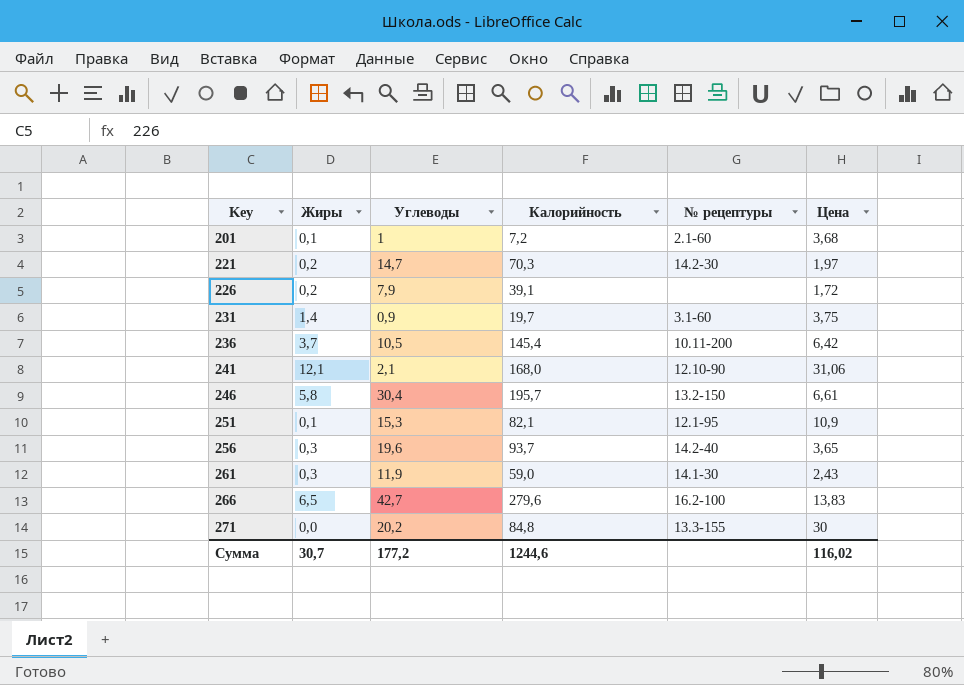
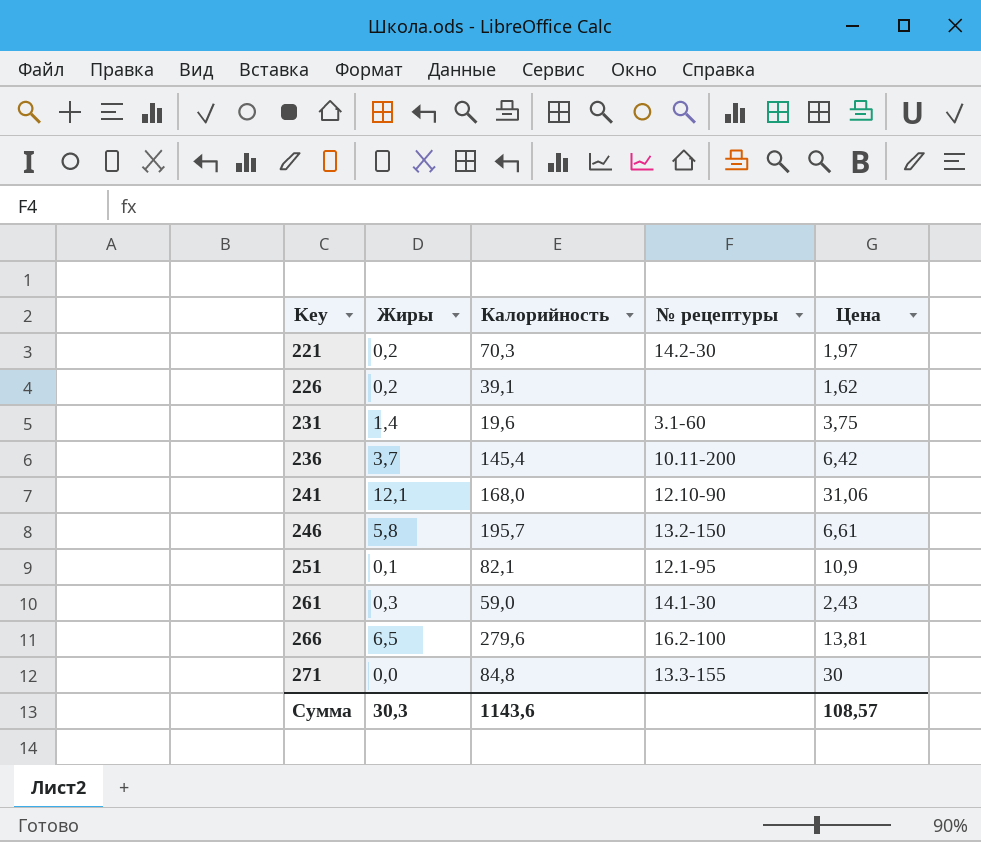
column Углеводы | position: 3 -> none
row 201: 0,1 | 1 | 7,2 | 2.1-60 | 3,68 -> none
row 256: 0,3 | 19,6 | 93,7 | 14.2-40 | 3,65 -> none
226 | Цена: 1,72 -> 1,62
231 | Калорийность: 19,7 -> 19,6
266 | Цена: 13,83 -> 13,81
Сумма | Жиры: 30,7 -> 30,3
Сумма | Калорийность: 1244,6 -> 1143,6
Сумма | Цена: 116,02 -> 108,57

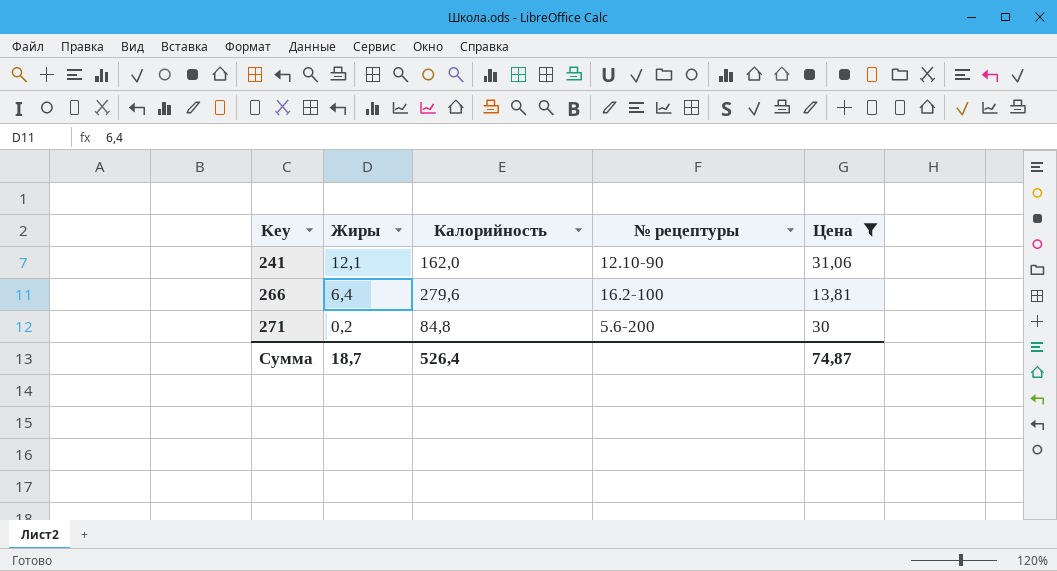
filter: none -> Цена >= 13,81
241 | Калорийность: 168,0 -> 162,0
266 | Жиры: 6,5 -> 6,4
271 | Жиры: 0,0 -> 0,2
271 | № рецептуры: 13.3-155 -> 5.6-200
Сумма | Жиры: 30,3 -> 18,7
Сумма | Калорийность: 1143,6 -> 526,4
Сумма | Цена: 108,57 -> 74,87

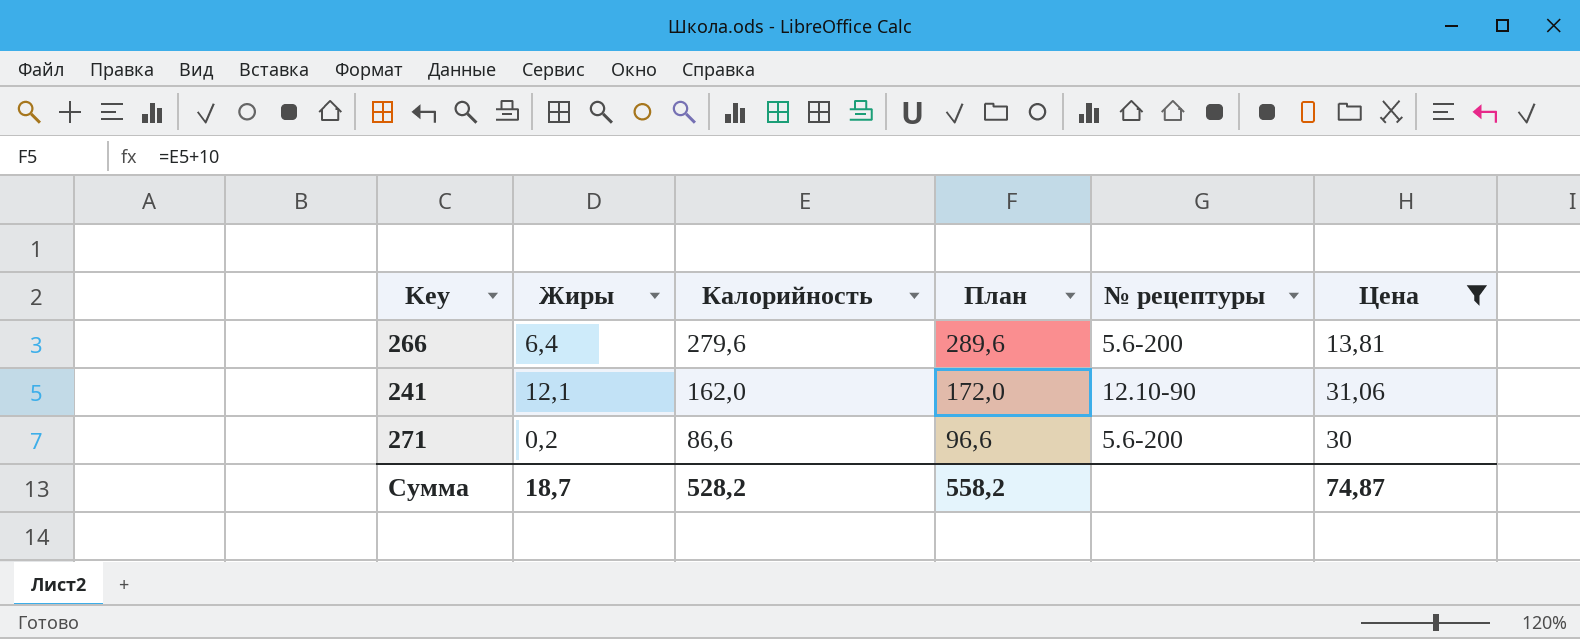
row order: Key ascending -> Калорийность descending
column План | formula: none -> [Калорийность] + 10
266 | № рецептуры: 16.2-100 -> 5.6-200
271 | Калорийность: 84,8 -> 86,6
Сумма | Калорийность: 526,4 -> 528,2

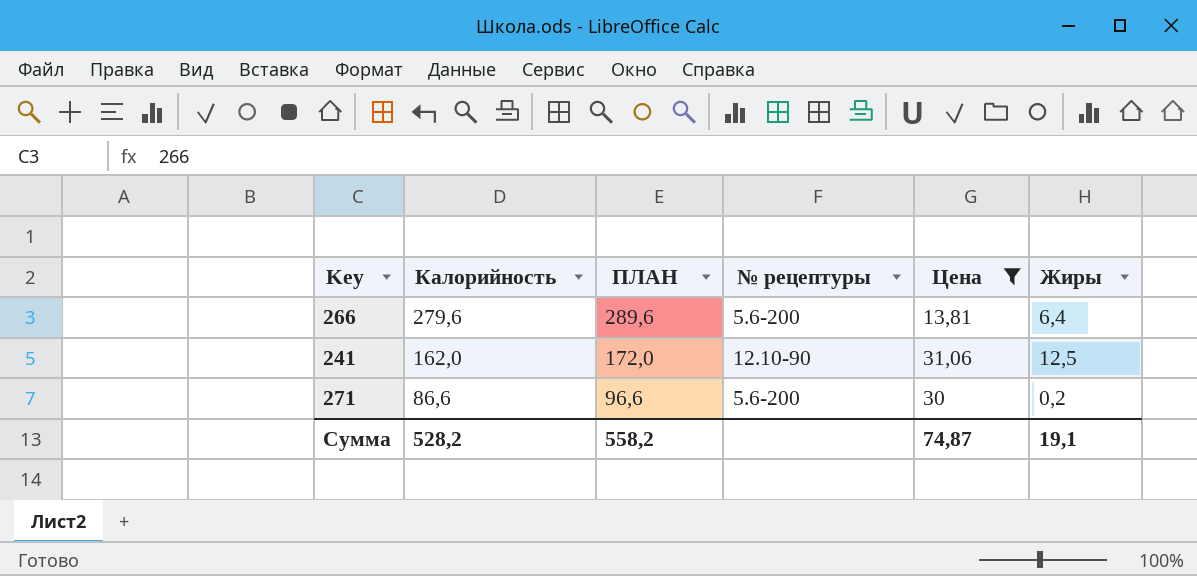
column name: План -> ПЛАН
column Жиры | position: 2 -> 6
241 | Жиры: 12,1 -> 12,5
Сумма | Жиры: 18,7 -> 19,1

